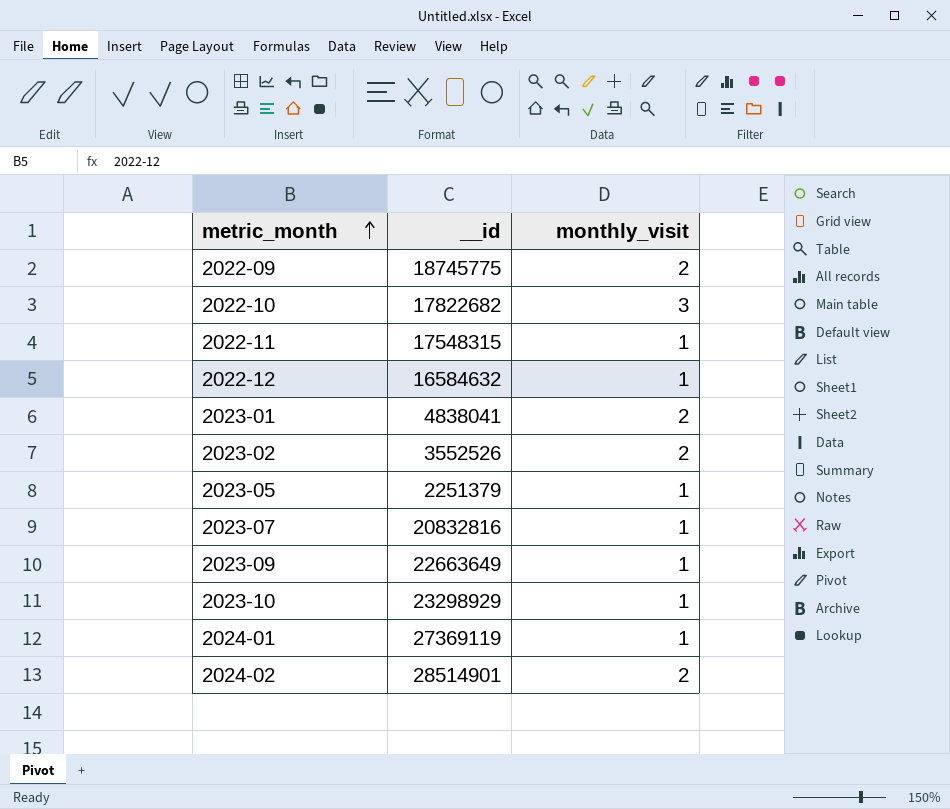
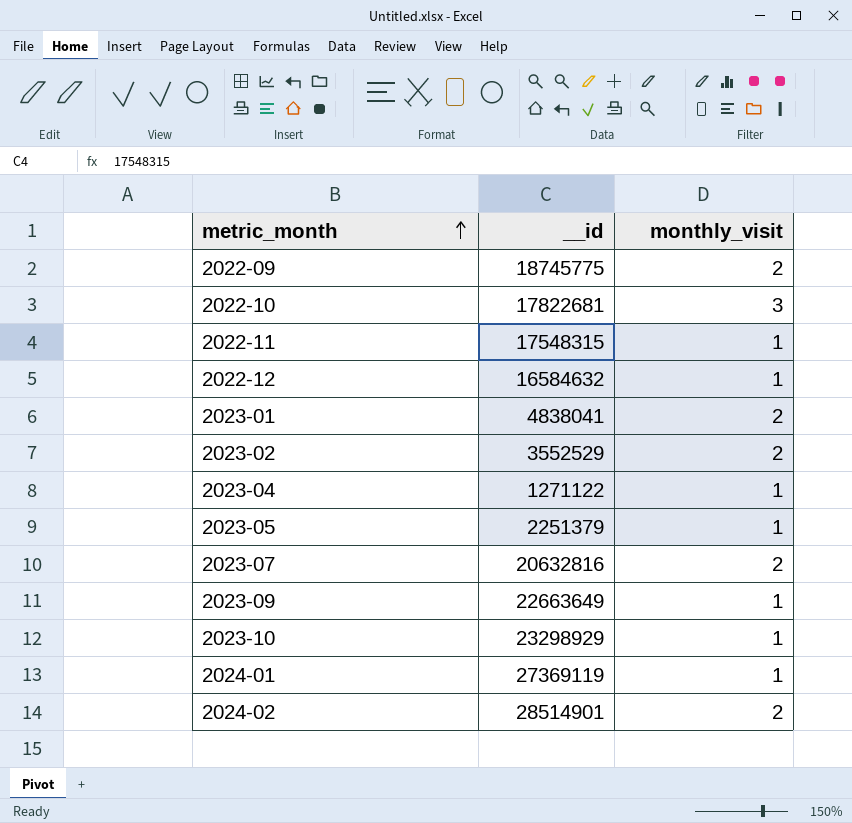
2022-10 | __id: 17822682 -> 17822681
2023-02 | __id: 3552526 -> 3552529
row 2023-04: none -> 1271122 | 1
2023-07 | __id: 20832816 -> 20632816
2023-07 | monthly_visit: 1 -> 2

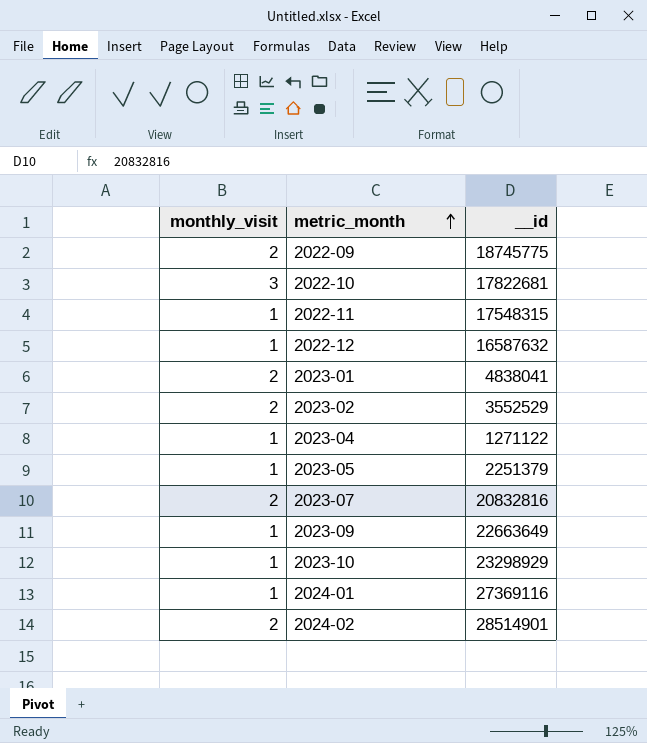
column monthly_visit | position: 3 -> 1
2022-12 | __id: 16584632 -> 16587632
2023-07 | __id: 20632816 -> 20832816
2024-01 | __id: 27369119 -> 27369116

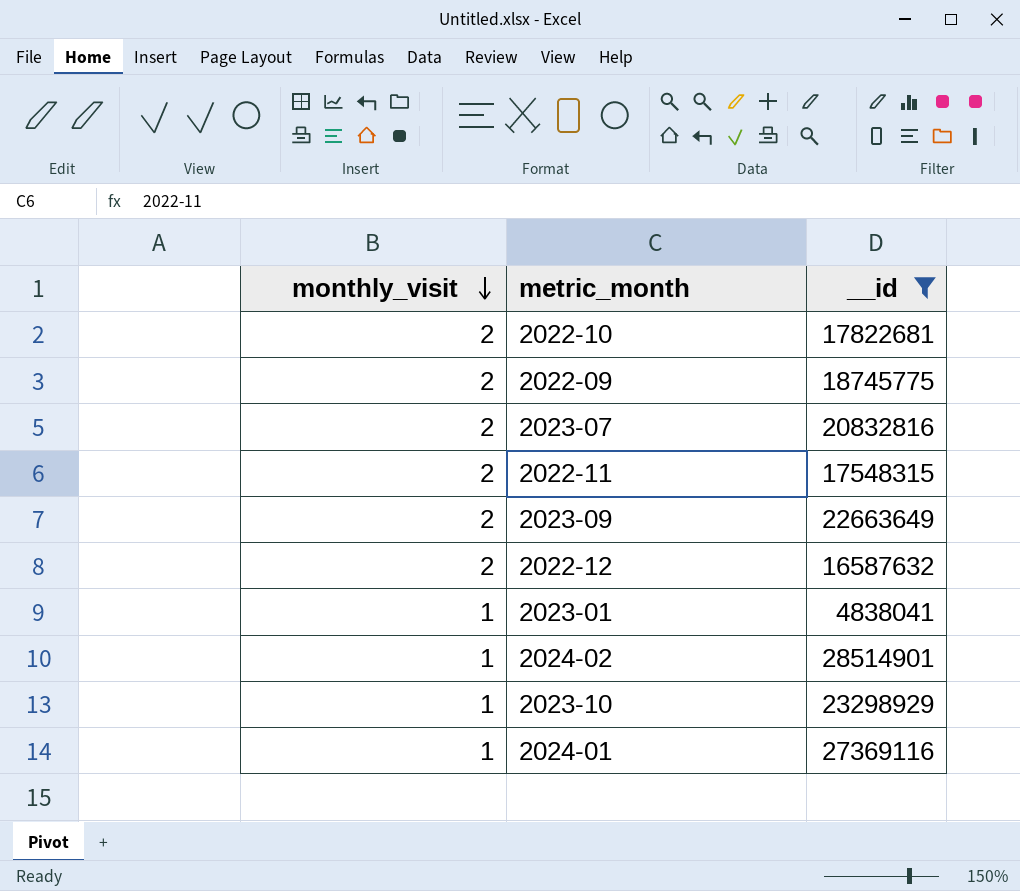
filter: none -> __id >= 4838041
row order: metric_month ascending -> monthly_visit descending
2022-10 | monthly_visit: 3 -> 2
2022-11 | monthly_visit: 1 -> 2
2023-09 | monthly_visit: 1 -> 2
2022-12 | monthly_visit: 1 -> 2
2023-01 | monthly_visit: 2 -> 1
2024-02 | monthly_visit: 2 -> 1

